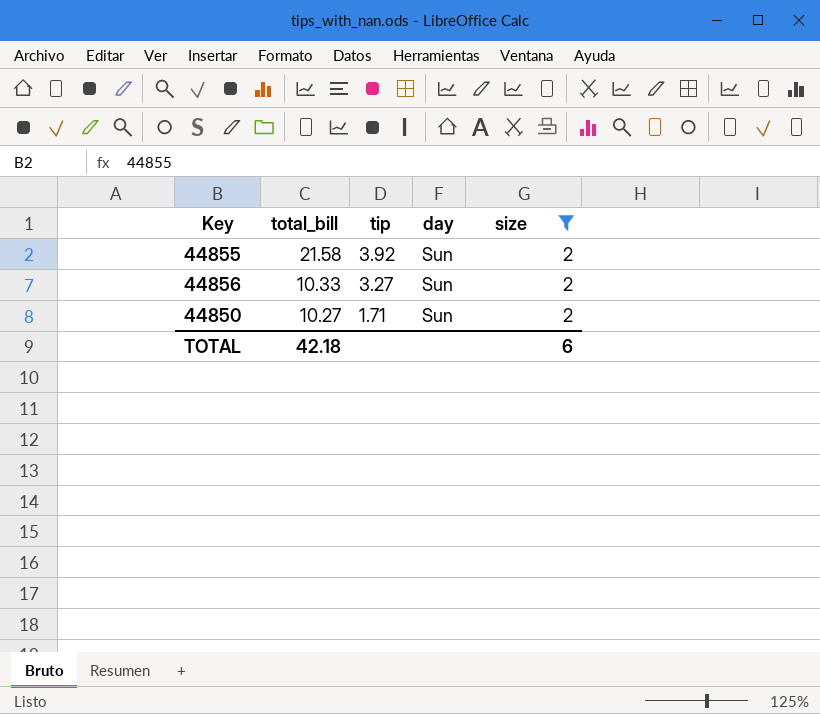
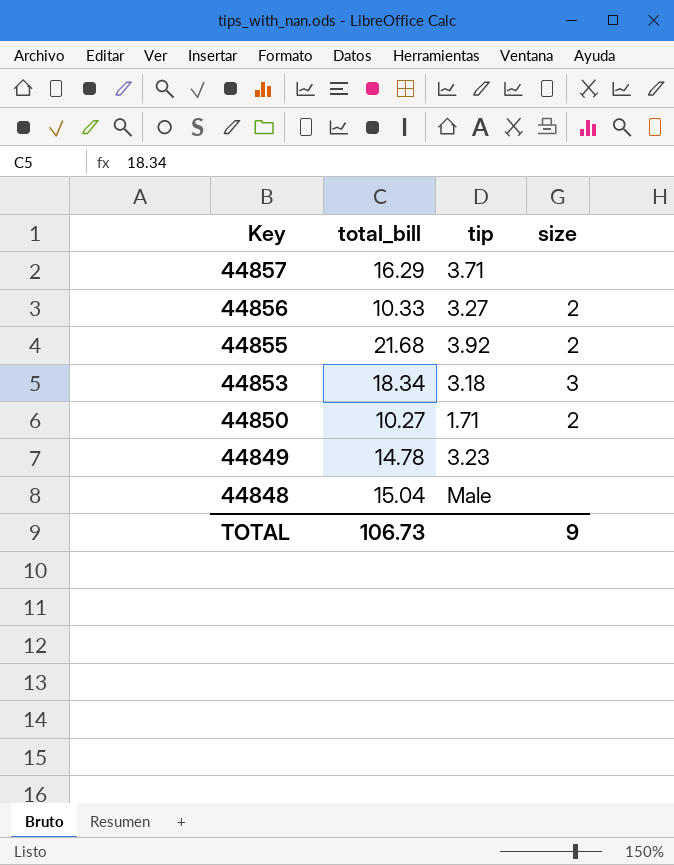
filter: size = 2 -> none
row order: total_bill descending -> Key descending
column day | position: 4 -> none
44855 | total_bill: 21.58 -> 21.68
TOTAL | total_bill: 42.18 -> 106.73
TOTAL | size: 6 -> 9

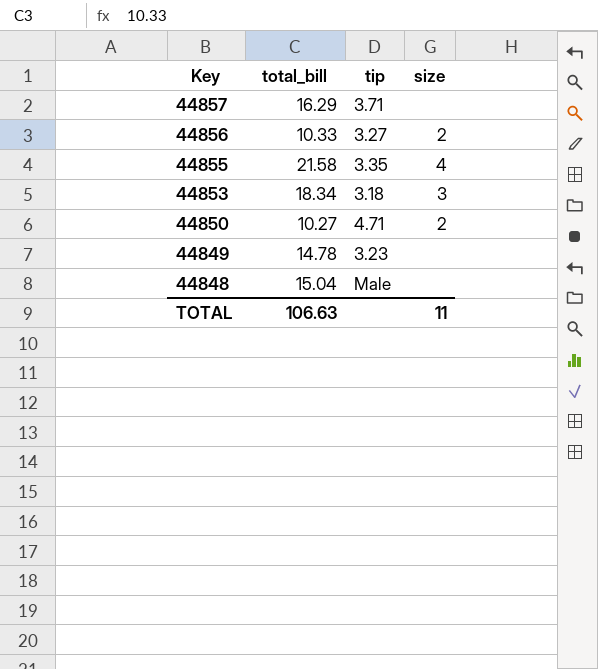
44855 | total_bill: 21.68 -> 21.58
44855 | tip: 3.92 -> 3.35
44855 | size: 2 -> 4
44850 | tip: 1.71 -> 4.71
TOTAL | total_bill: 106.73 -> 106.63
TOTAL | size: 9 -> 11

